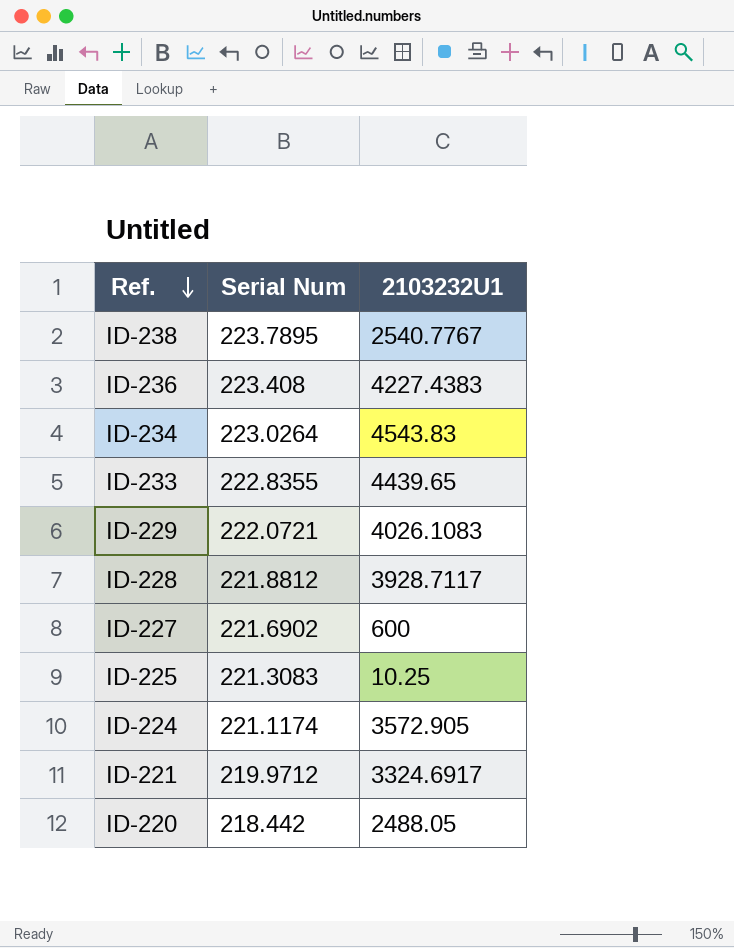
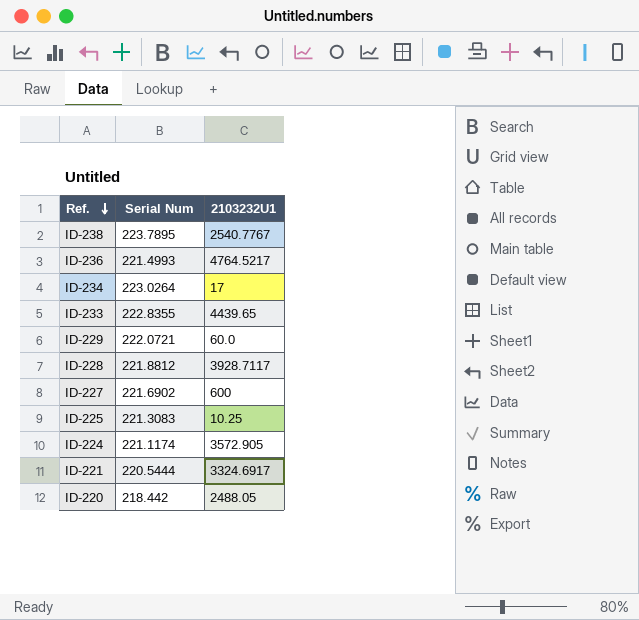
ID-236 | Serial Num: 223.408 -> 221.4993
ID-236 | 2103232U1: 4227.4383 -> 4764.5217
ID-234 | 2103232U1: 4543.83 -> 17
ID-229 | 2103232U1: 4026.1083 -> 60.0
ID-221 | Serial Num: 219.9712 -> 220.5444

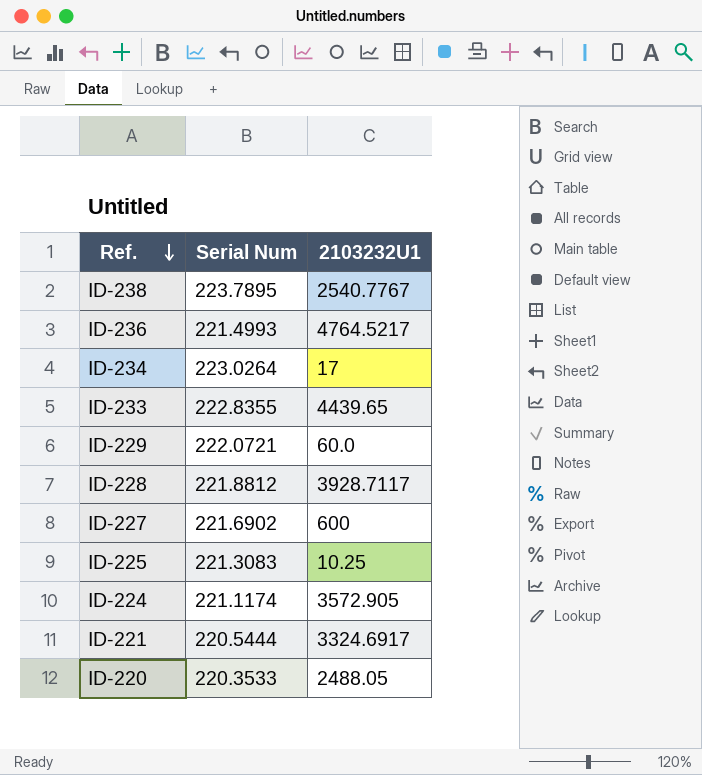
ID-220 | Serial Num: 218.442 -> 220.3533

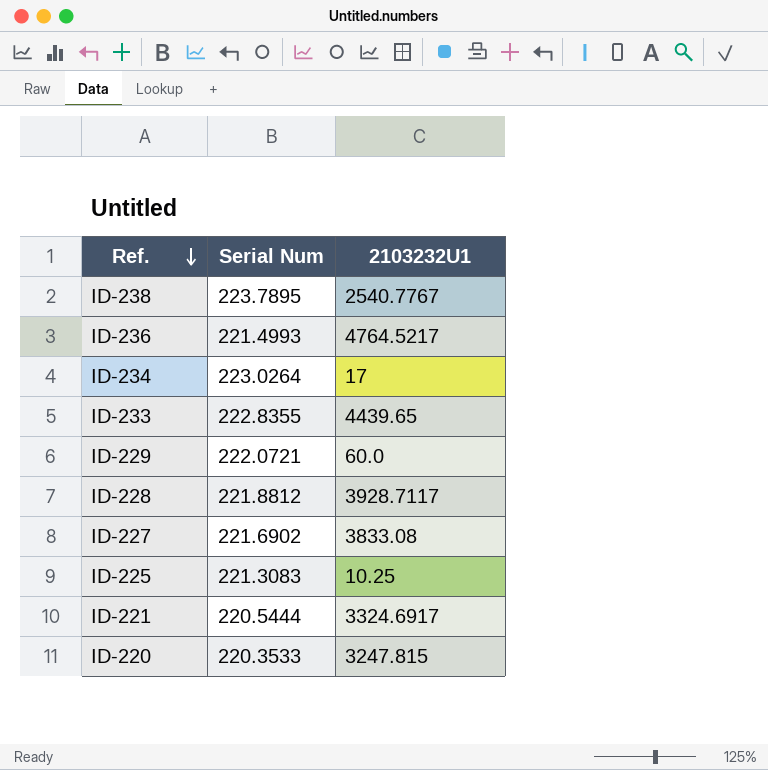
row ID-224: 221.1174 | 3572.905 -> none
ID-227 | 2103232U1: 600 -> 3833.08
ID-220 | 2103232U1: 2488.05 -> 3247.815

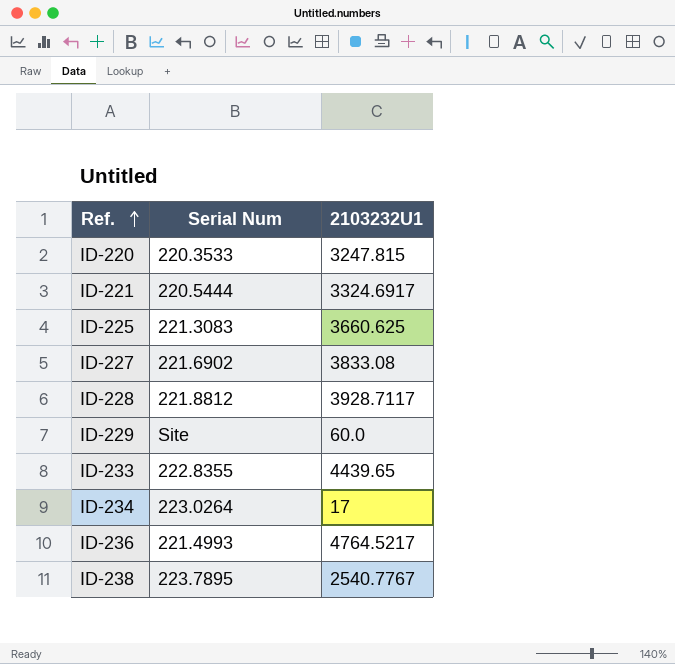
row order: Ref. descending -> Ref. ascending
ID-225 | 2103232U1: 10.25 -> 3660.625
ID-229 | Serial Num: 222.0721 -> Site

